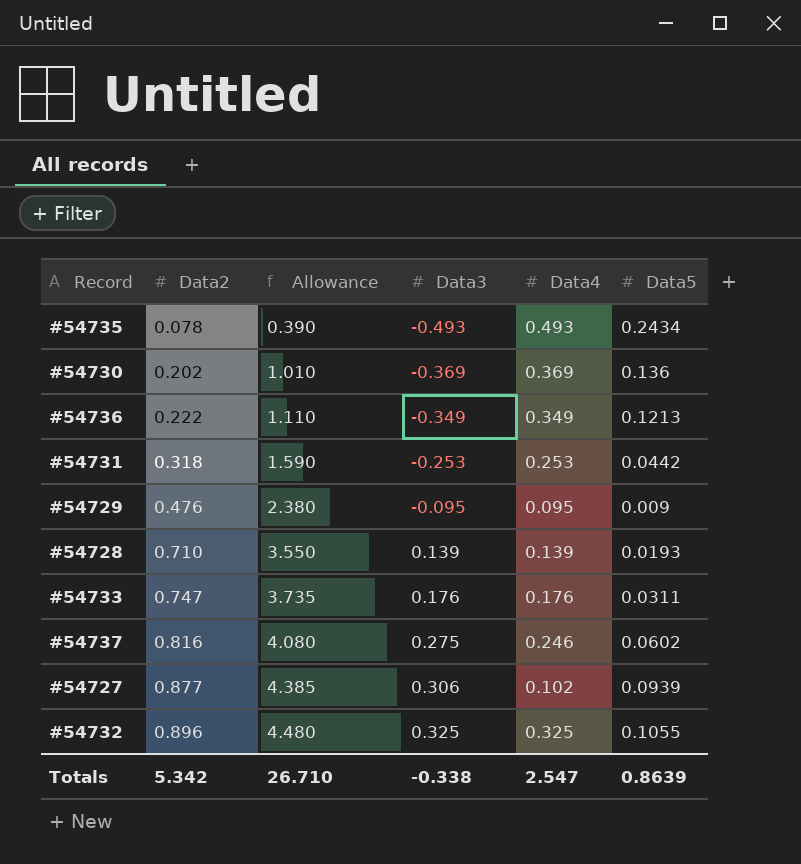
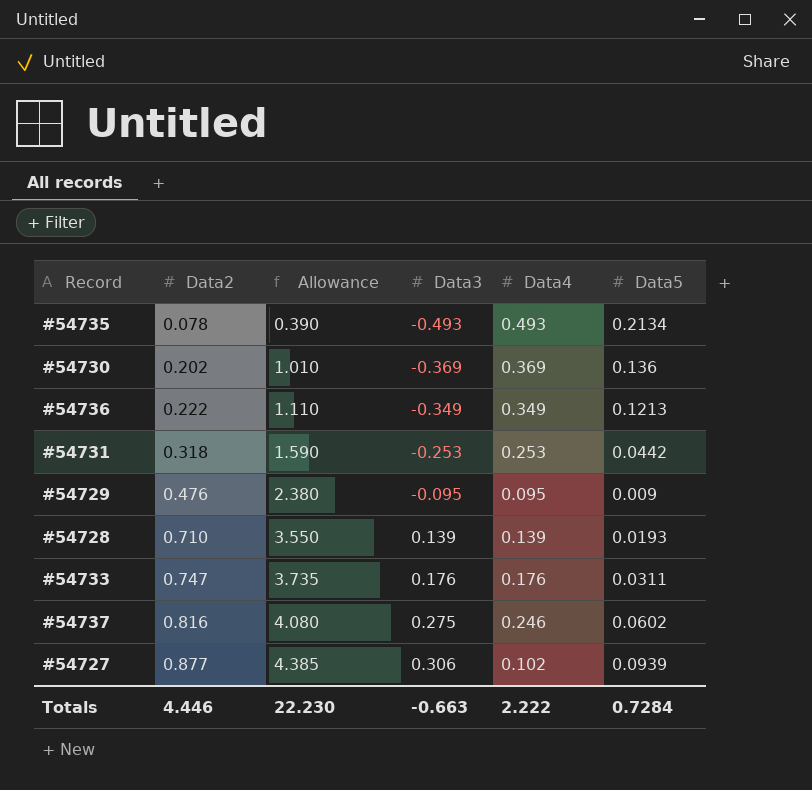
row #54732: 0.896 | 4.480 | 0.325 | 0.325 | 0.1055 -> none
#54735 | Data5: 0.2434 -> 0.2134
Totals | Data2: 5.342 -> 4.446
Totals | Allowance: 26.710 -> 22.230
Totals | Data3: -0.338 -> -0.663
Totals | Data4: 2.547 -> 2.222
Totals | Data5: 0.8639 -> 0.7284

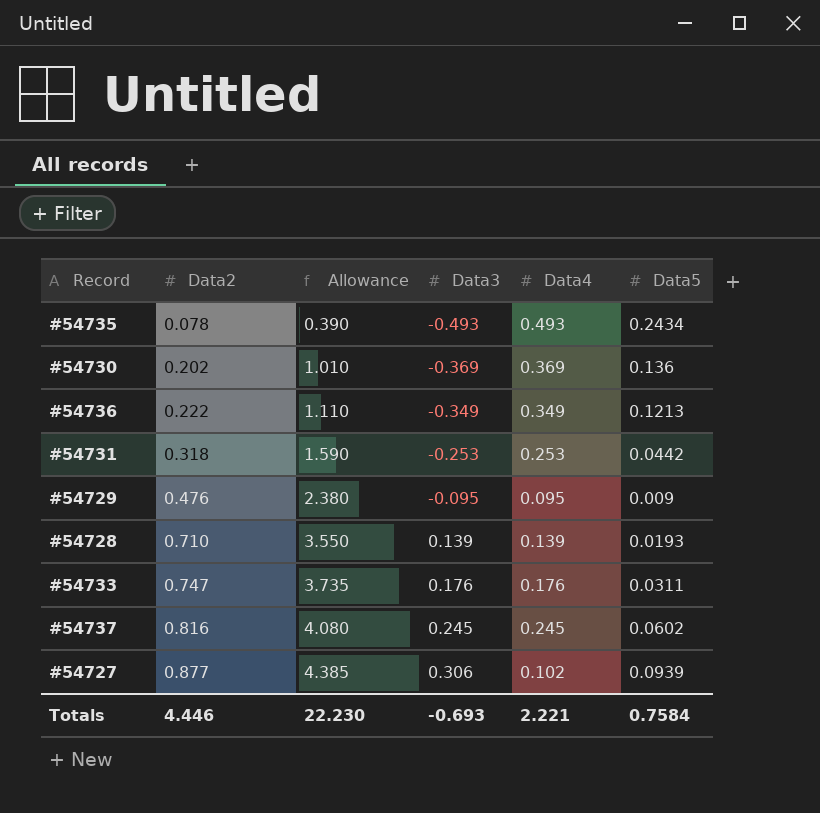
#54735 | Data5: 0.2134 -> 0.2434
#54737 | Data3: 0.275 -> 0.245
#54737 | Data4: 0.246 -> 0.245
Totals | Data3: -0.663 -> -0.693
Totals | Data4: 2.222 -> 2.221
Totals | Data5: 0.7284 -> 0.7584

